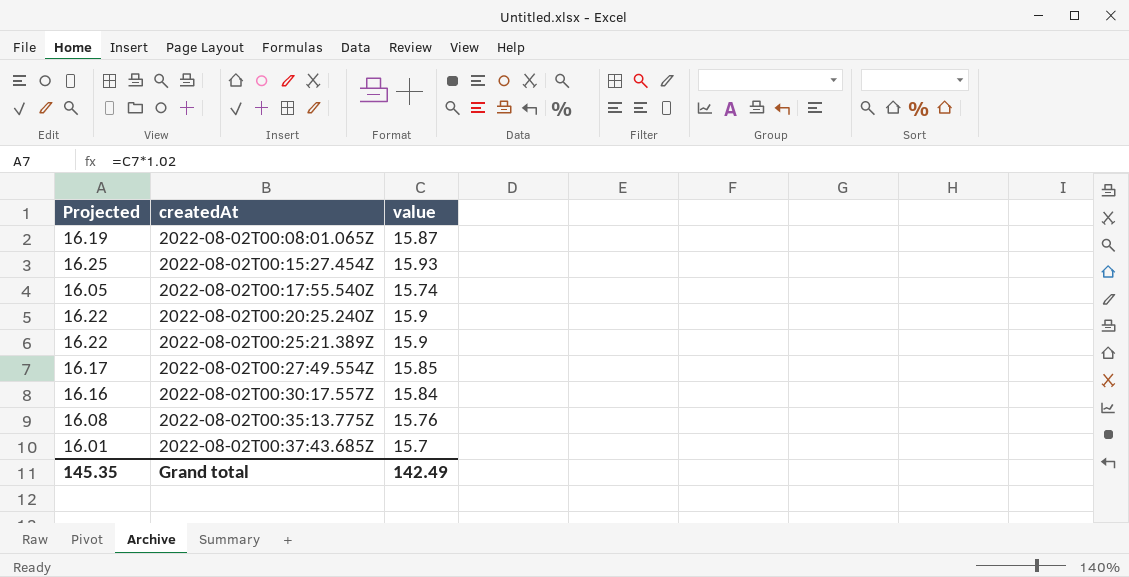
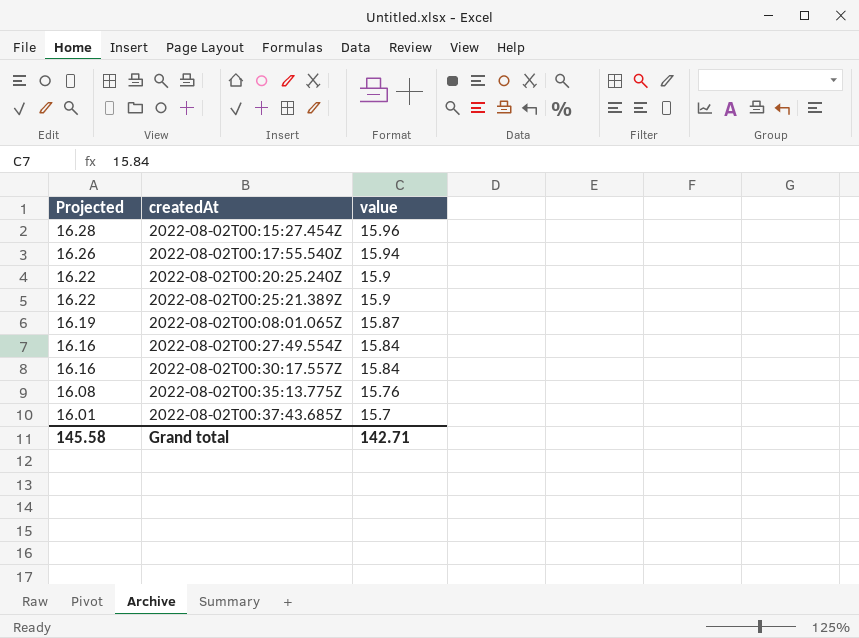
row order: createdAt ascending -> Projected descending
2022-08-02T00:15:27.454Z | Projected: 16.25 -> 16.28
2022-08-02T00:15:27.454Z | value: 15.93 -> 15.96
2022-08-02T00:17:55.540Z | Projected: 16.05 -> 16.26
2022-08-02T00:17:55.540Z | value: 15.74 -> 15.94
2022-08-02T00:27:49.554Z | Projected: 16.17 -> 16.16
2022-08-02T00:27:49.554Z | value: 15.85 -> 15.84
Grand total | Projected: 145.35 -> 145.58
Grand total | value: 142.49 -> 142.71

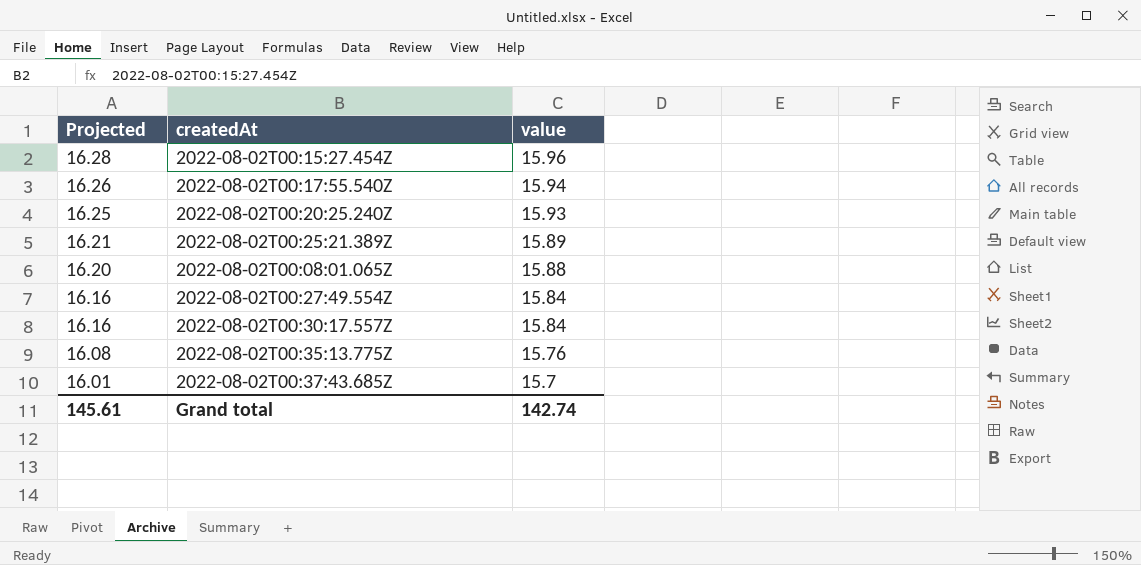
2022-08-02T00:20:25.240Z | Projected: 16.22 -> 16.25
2022-08-02T00:20:25.240Z | value: 15.9 -> 15.93
2022-08-02T00:25:21.389Z | Projected: 16.22 -> 16.21
2022-08-02T00:25:21.389Z | value: 15.9 -> 15.89
2022-08-02T00:08:01.065Z | Projected: 16.19 -> 16.20
2022-08-02T00:08:01.065Z | value: 15.87 -> 15.88
Grand total | Projected: 145.58 -> 145.61
Grand total | value: 142.71 -> 142.74

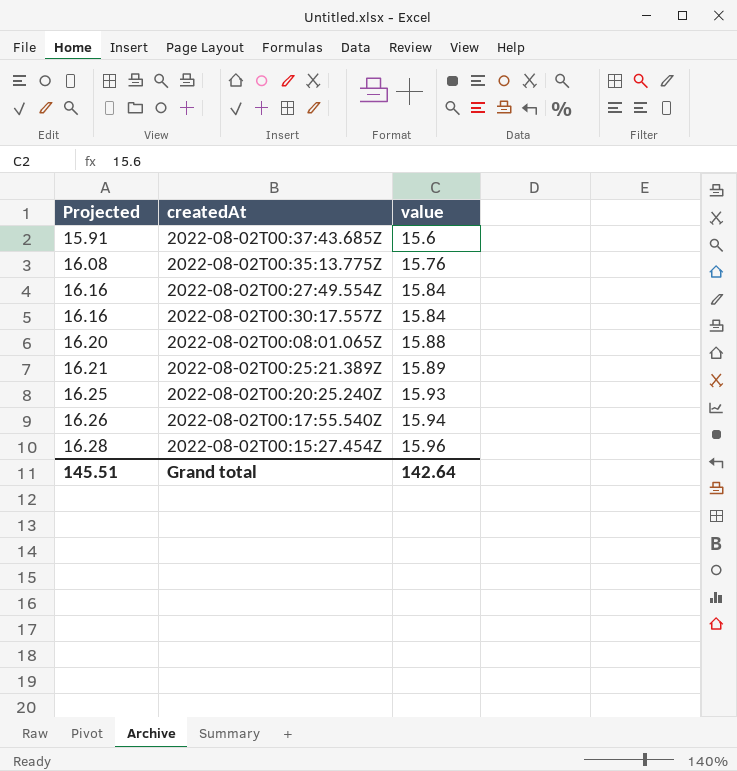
row order: Projected descending -> Projected ascending
2022-08-02T00:37:43.685Z | Projected: 16.01 -> 15.91
2022-08-02T00:37:43.685Z | value: 15.7 -> 15.6
Grand total | Projected: 145.61 -> 145.51
Grand total | value: 142.74 -> 142.64

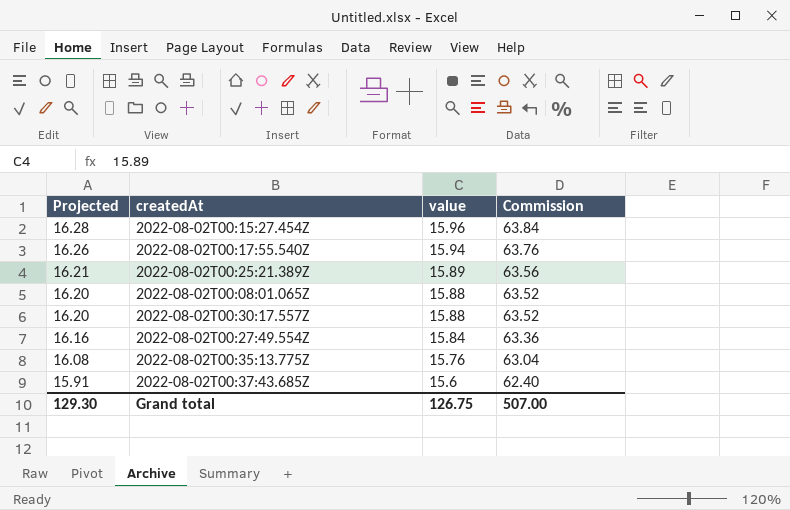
row order: Projected ascending -> Projected descending
column Commission | formula: none -> [value] * 4
row 2022-08-02T00:20:25.240Z: 16.25 | 15.93 -> none
2022-08-02T00:30:17.557Z | Projected: 16.16 -> 16.20
2022-08-02T00:30:17.557Z | value: 15.84 -> 15.88
Grand total | Projected: 145.51 -> 129.30
Grand total | value: 142.64 -> 126.75

